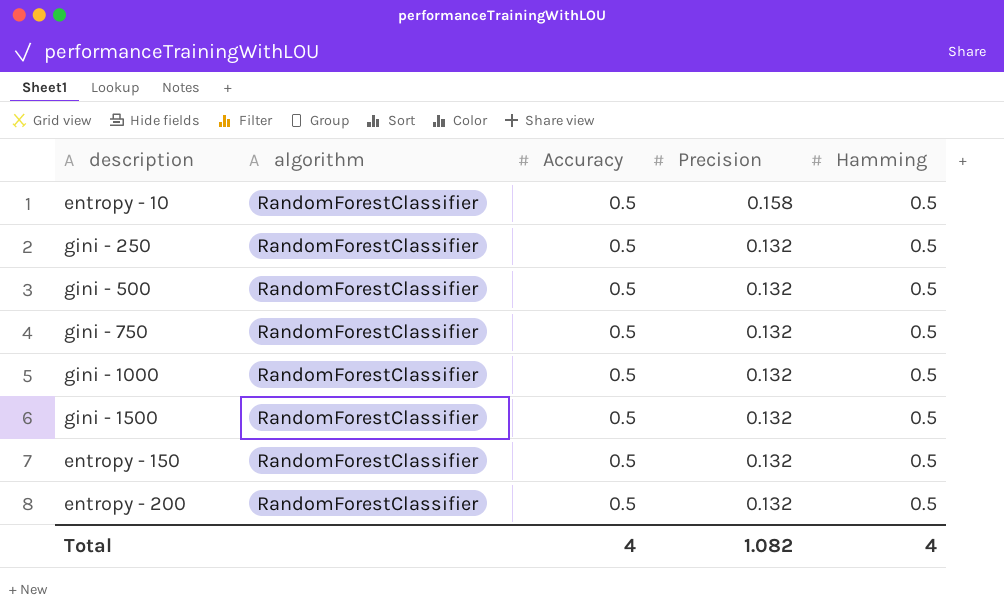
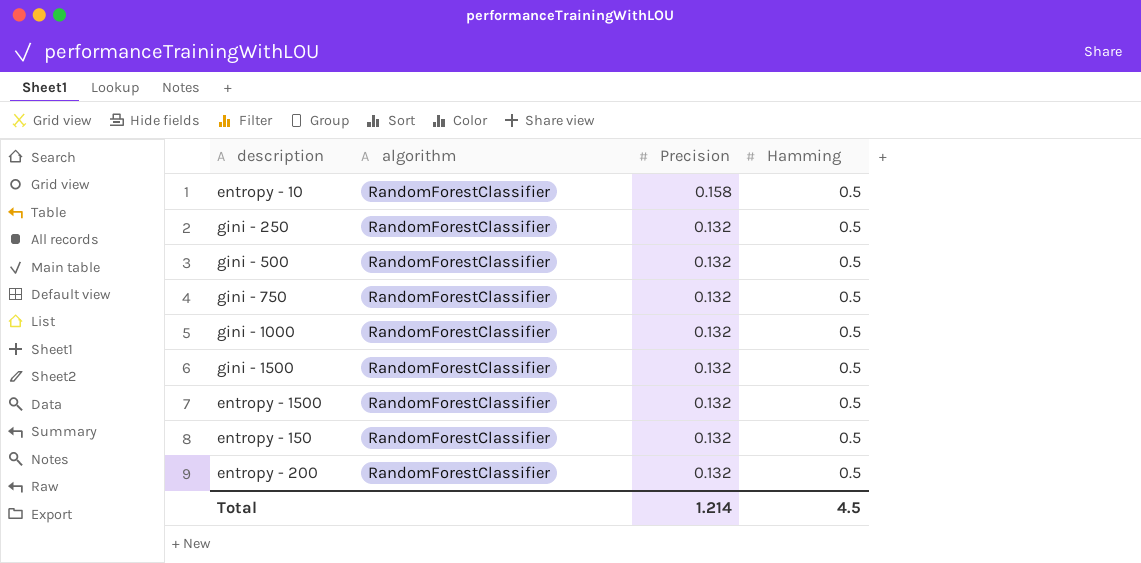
column Accuracy | position: 3 -> none
row entropy - 1500: none -> RandomForestClassifier | 0.132 | 0.5
Total | Precision: 1.082 -> 1.214
Total | Hamming: 4 -> 4.5

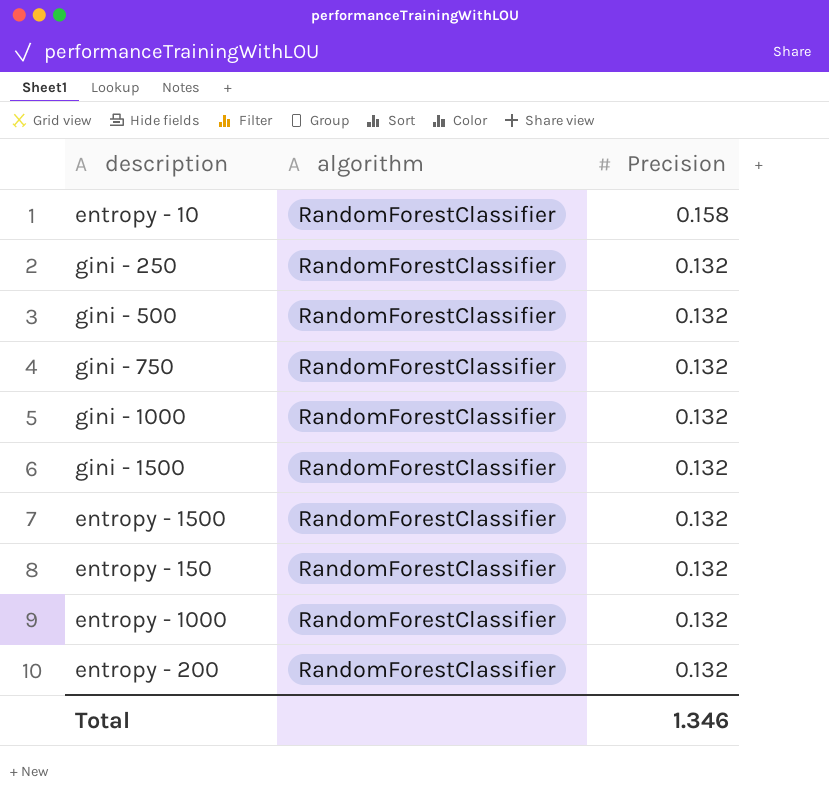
column Hamming | position: 4 -> none
row entropy - 1000: none -> RandomForestClassifier | 0.132
Total | Precision: 1.214 -> 1.346

